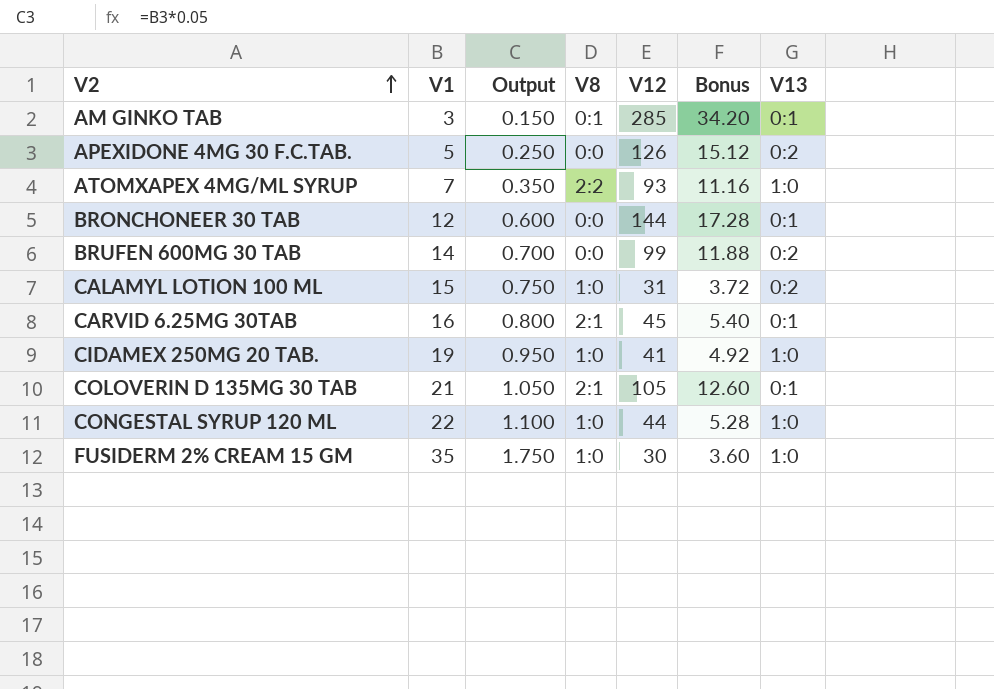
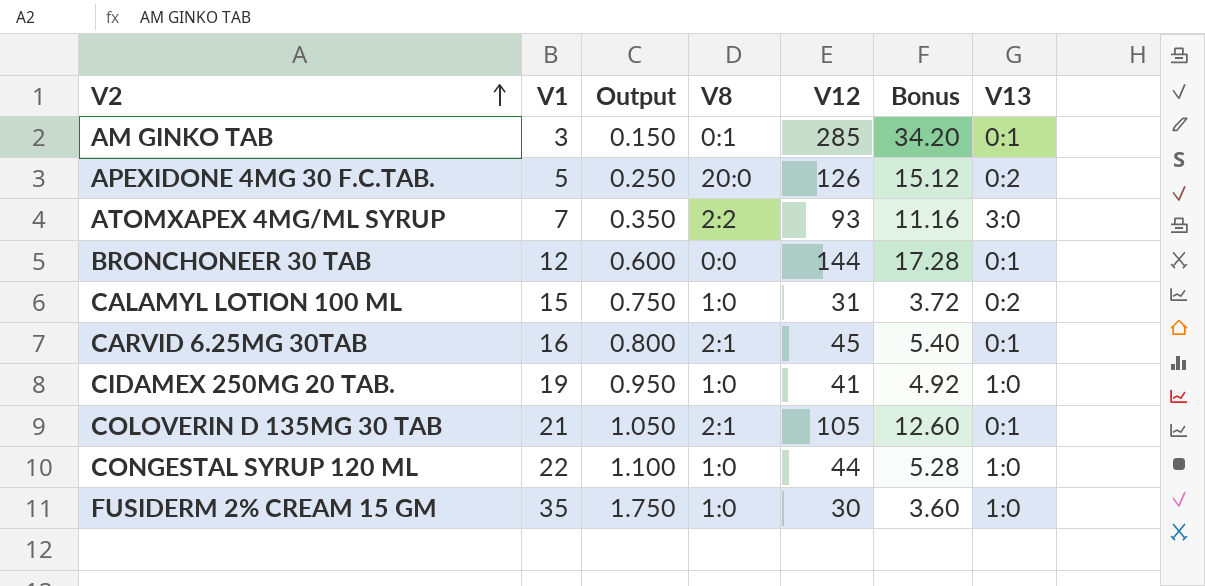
row BRUFEN 600MG 30 TAB: 14 | 0.700 | 0:0 | 99 | 11.88 | 0:2 -> none
APEXIDONE 4MG 30 F.C.TAB. | V8: 0:0 -> 20:0
ATOMXAPEX 4MG/ML SYRUP | V13: 1:0 -> 3:0

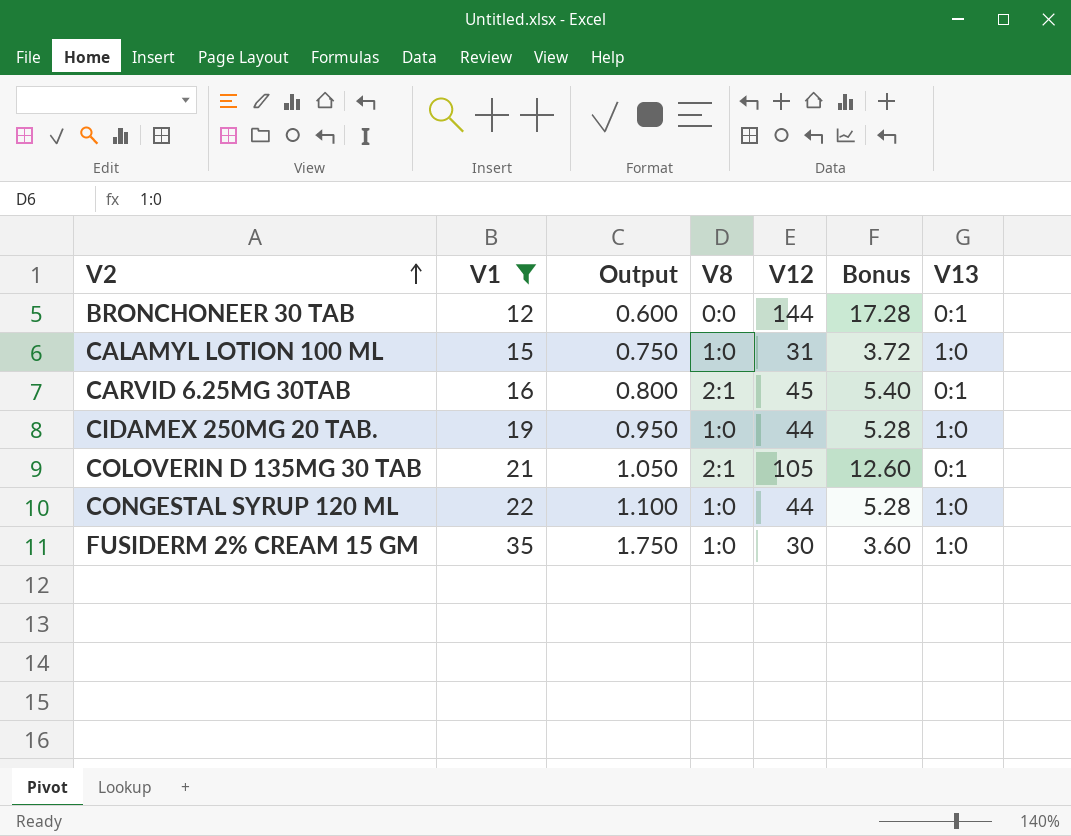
filter: none -> V1 >= 12
CALAMYL LOTION 100 ML | V13: 0:2 -> 1:0
CIDAMEX 250MG 20 TAB. | V12: 41 -> 44
CIDAMEX 250MG 20 TAB. | Bonus: 4.92 -> 5.28

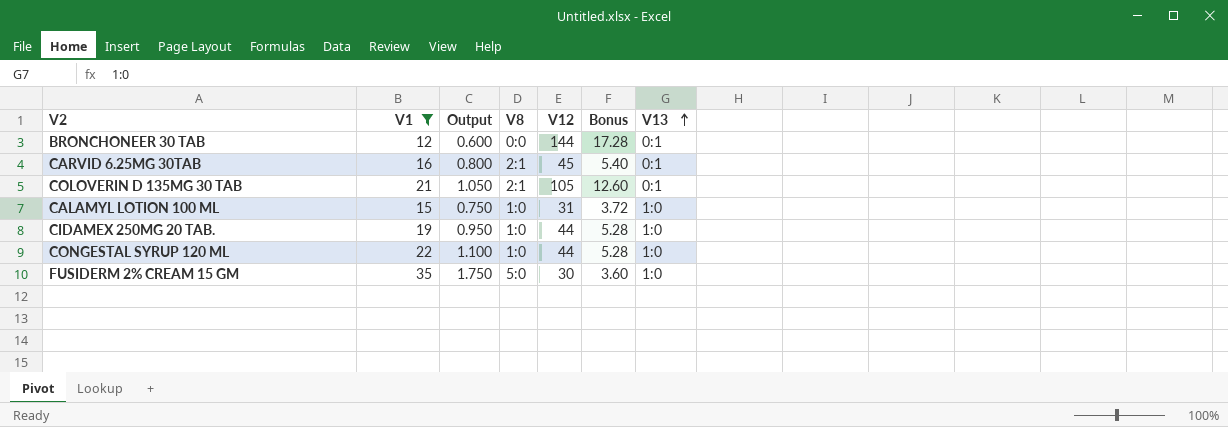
row order: V2 ascending -> V13 ascending
FUSIDERM 2% CREAM 15 GM | V8: 1:0 -> 5:0

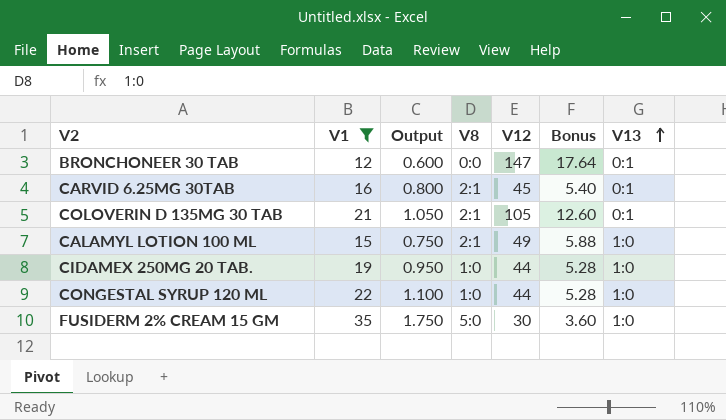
BRONCHONEER 30 TAB | V12: 144 -> 147
BRONCHONEER 30 TAB | Bonus: 17.28 -> 17.64
CALAMYL LOTION 100 ML | V8: 1:0 -> 2:1
CALAMYL LOTION 100 ML | V12: 31 -> 49
CALAMYL LOTION 100 ML | Bonus: 3.72 -> 5.88

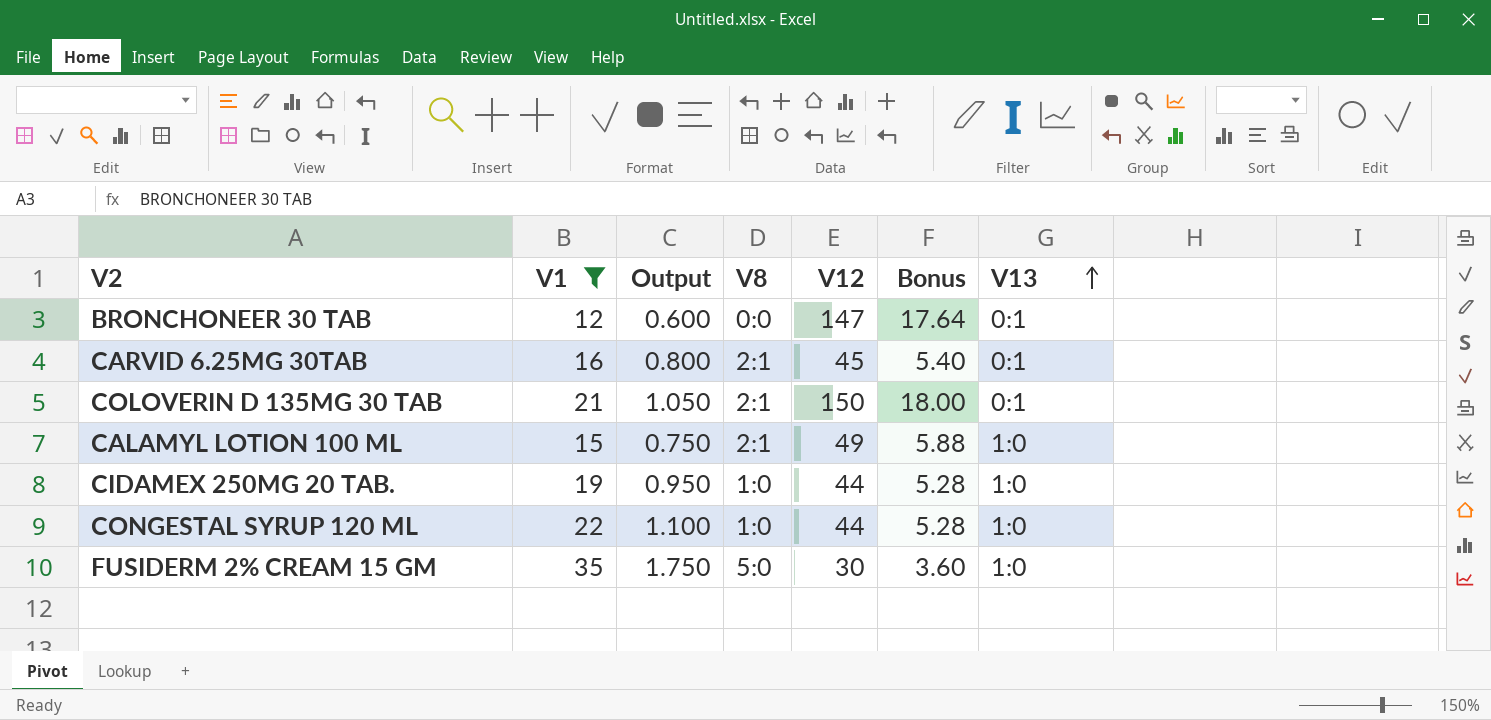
COLOVERIN D 135MG 30 TAB | V12: 105 -> 150
COLOVERIN D 135MG 30 TAB | Bonus: 12.60 -> 18.00

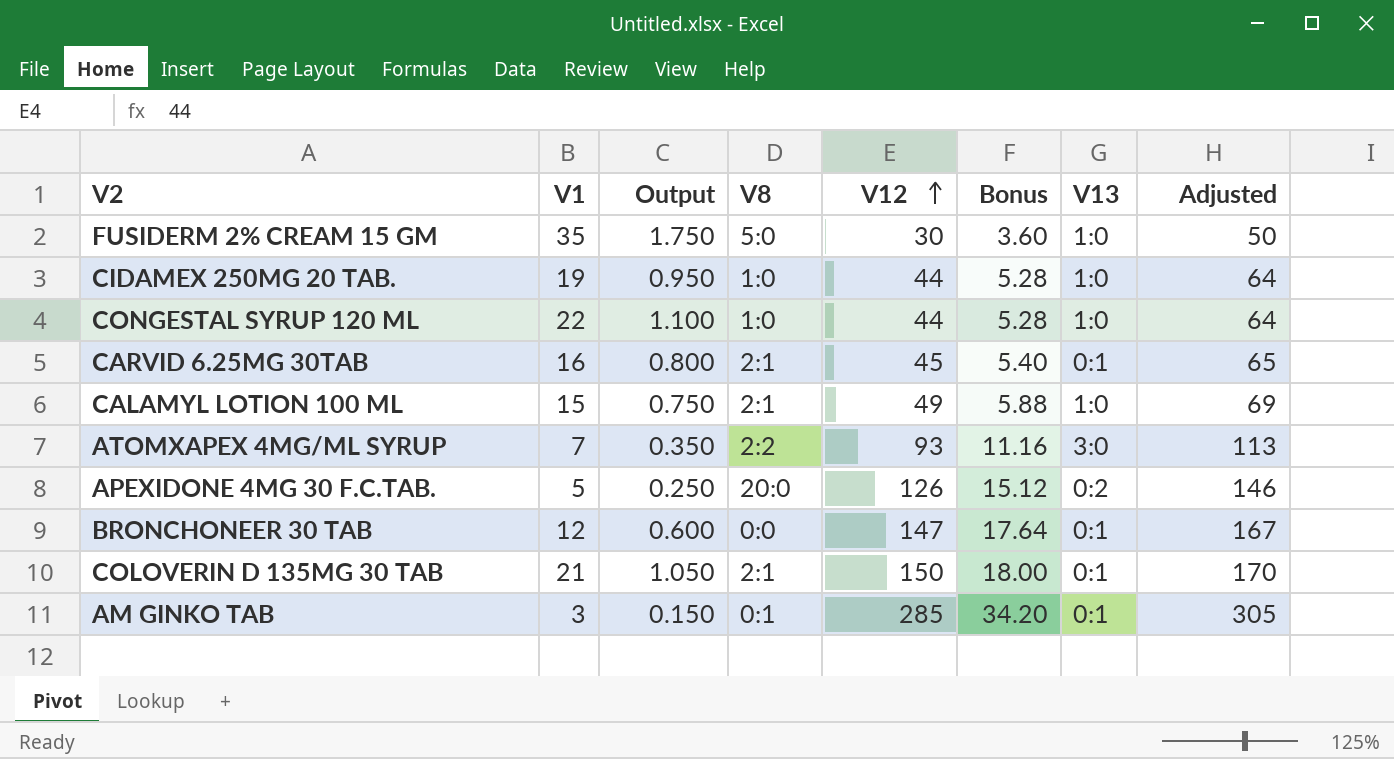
filter: V1 >= 12 -> none
row order: V13 ascending -> V12 ascending
column Adjusted | formula: none -> [V12] + 20

